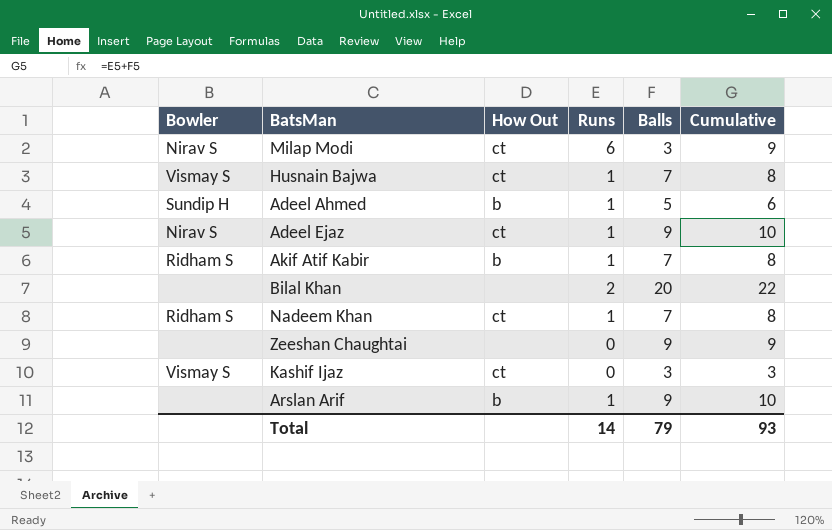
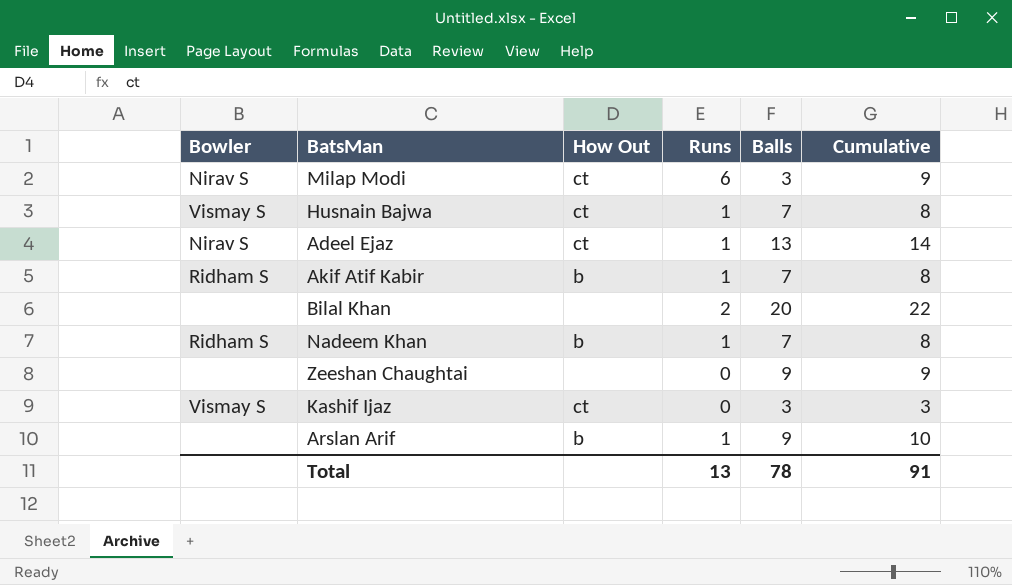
row Adeel Ahmed: Sundip H | b | 1 | 5 | 6 -> none
Adeel Ejaz | Balls: 9 -> 13
Adeel Ejaz | Cumulative: 10 -> 14
Nadeem Khan | How Out: ct -> b
Total | Runs: 14 -> 13
Total | Balls: 79 -> 78
Total | Cumulative: 93 -> 91

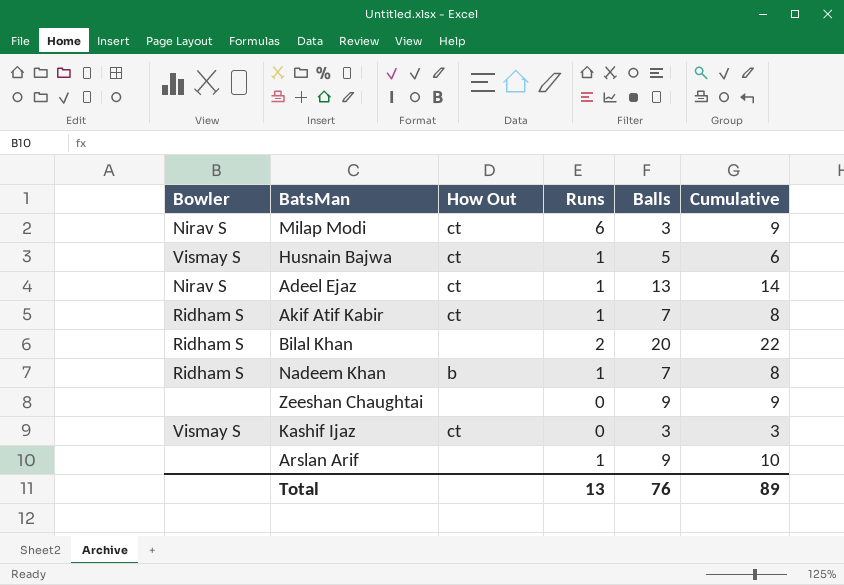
Husnain Bajwa | Balls: 7 -> 5
Husnain Bajwa | Cumulative: 8 -> 6
Akif Atif Kabir | How Out: b -> ct
Bilal Khan | Bowler: none -> Ridham S
Arslan Arif | How Out: b -> none
Total | Balls: 78 -> 76
Total | Cumulative: 91 -> 89

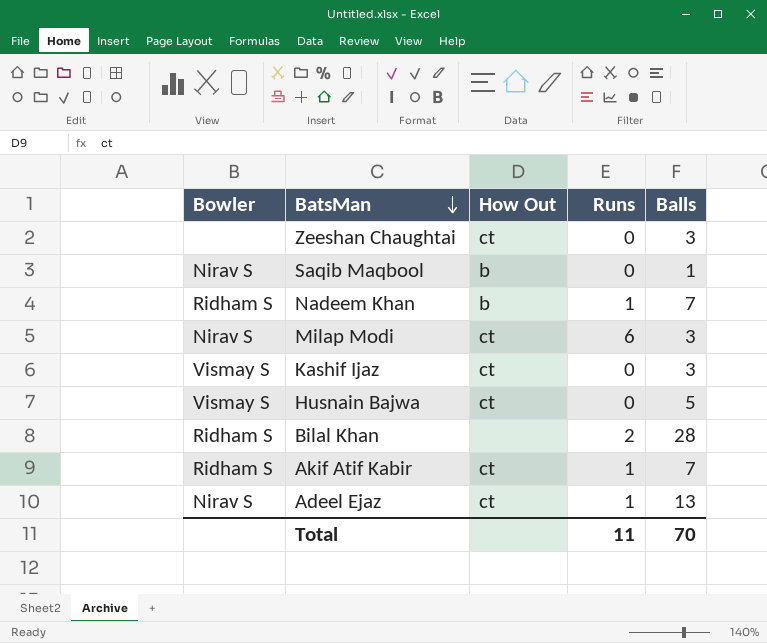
row order: none -> BatsMan descending
column Cumulative | formula: [Runs] + [Balls] -> none
row Arslan Arif: none | none | 1 | 9 | 10 -> none
Zeeshan Chaughtai | How Out: none -> ct
Zeeshan Chaughtai | Balls: 9 -> 3
row Saqib Maqbool: none -> Nirav S | b | 0 | 1
Husnain Bajwa | Runs: 1 -> 0
Bilal Khan | Balls: 20 -> 28
Total | Runs: 13 -> 11
Total | Balls: 76 -> 70

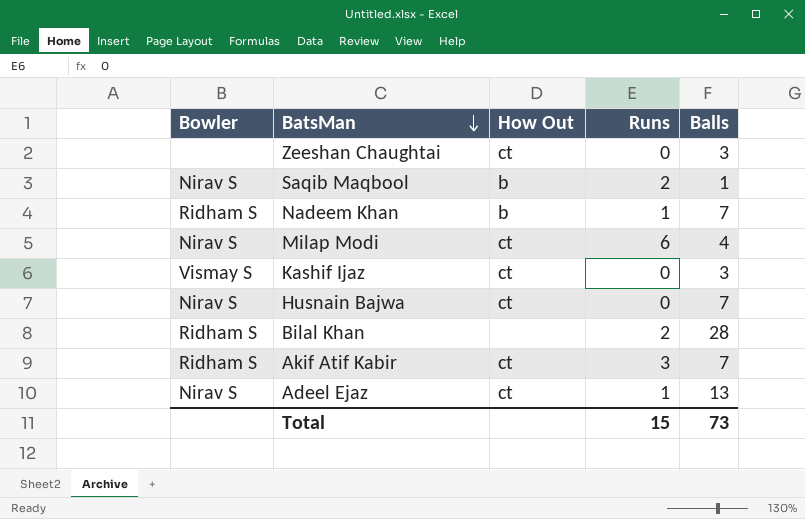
Saqib Maqbool | Runs: 0 -> 2
Milap Modi | Balls: 3 -> 4
Husnain Bajwa | Bowler: Vismay S -> Nirav S
Husnain Bajwa | Balls: 5 -> 7
Akif Atif Kabir | Runs: 1 -> 3
Total | Runs: 11 -> 15
Total | Balls: 70 -> 73

